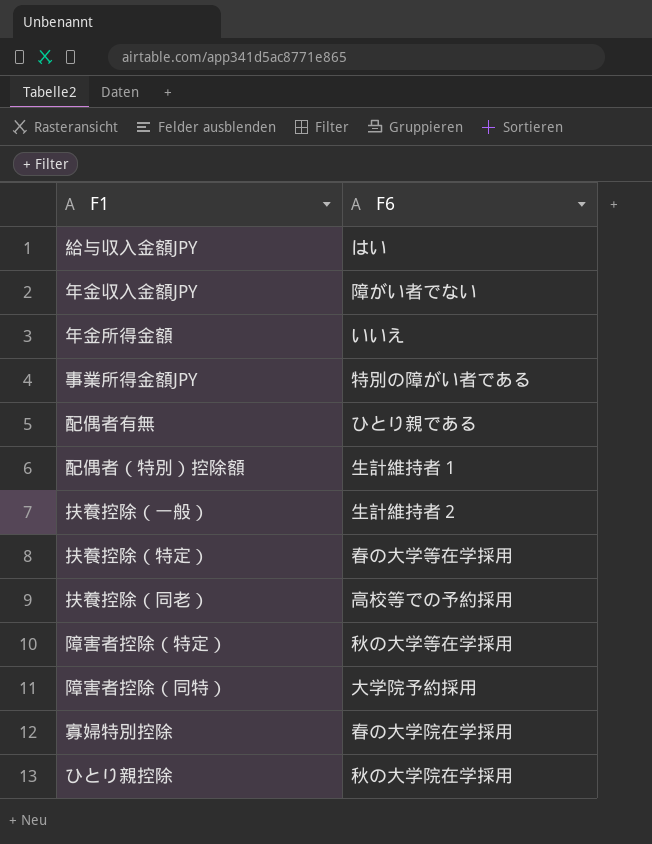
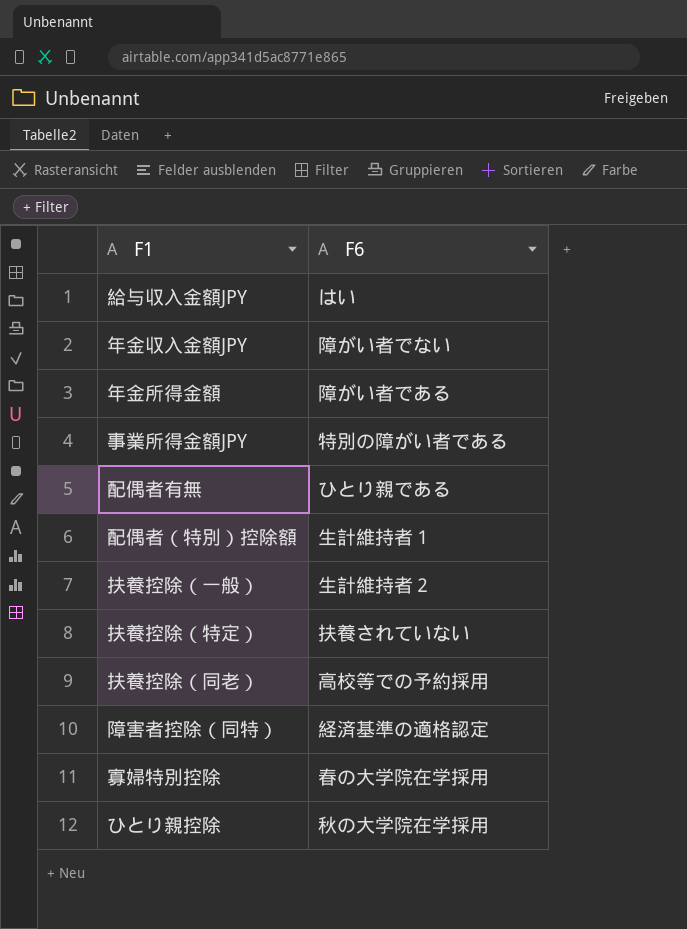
row 障害者控除（特定）: 秋の大学等在学採用 -> none
年金所得金額 | F6: いいえ -> 障がい者である
扶養控除（特定） | F6: 春の大学等在学採用 -> 扶養されていない
障害者控除（同特） | F6: 大学院予約採用 -> 経済基準の適格認定

